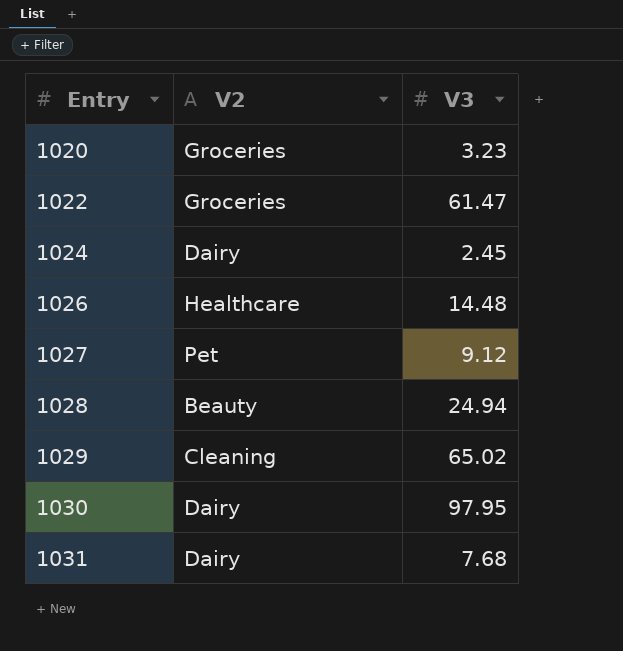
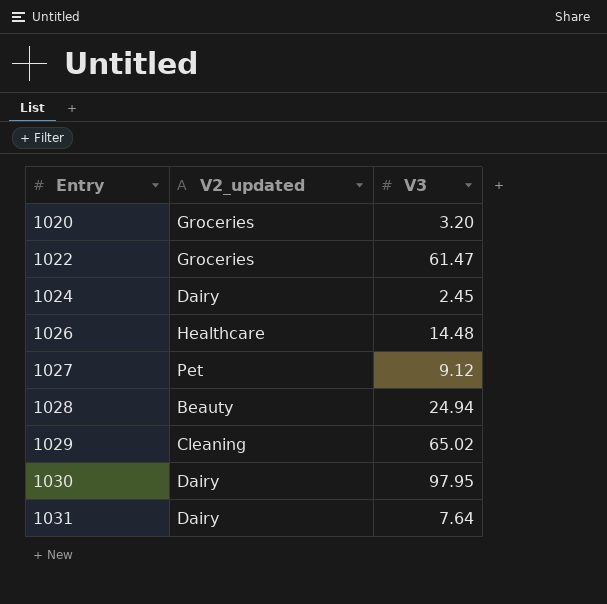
column name: V2 -> V2_updated
1020 | V3: 3.23 -> 3.20
1031 | V3: 7.68 -> 7.64

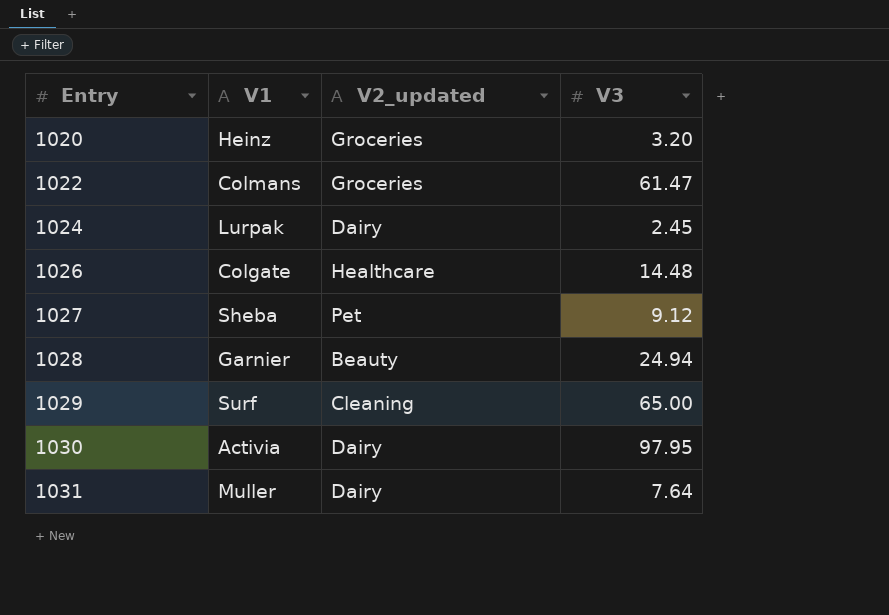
column V1 | position: none -> 2
1029 | V3: 65.02 -> 65.00

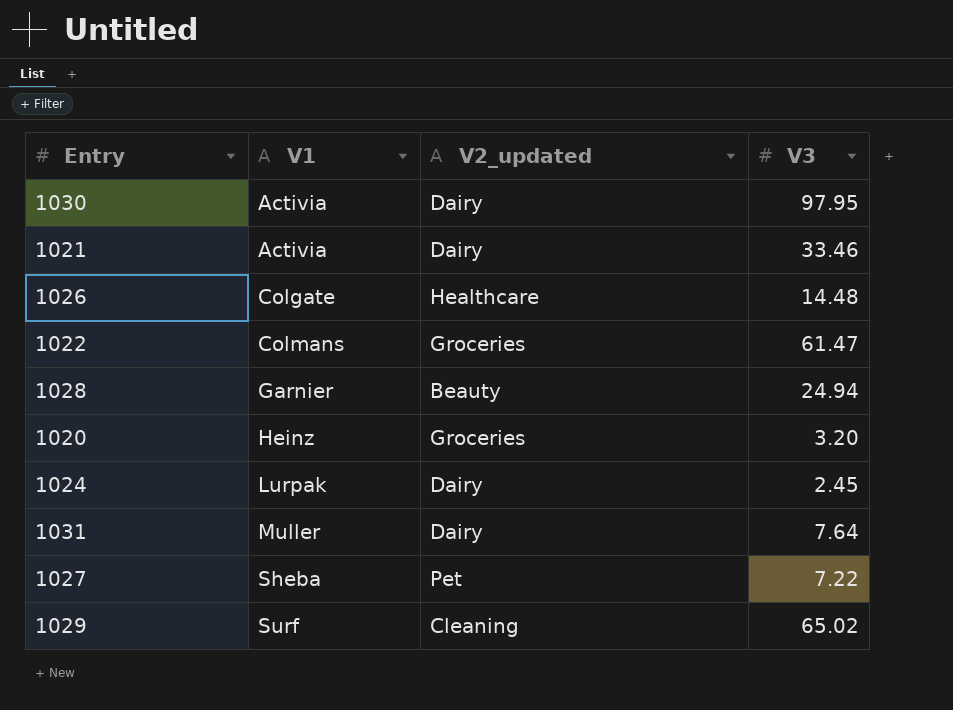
row order: Entry ascending -> V1 ascending
row 1021: none -> Activia | Dairy | 33.46
1027 | V3: 9.12 -> 7.22
1029 | V3: 65.00 -> 65.02

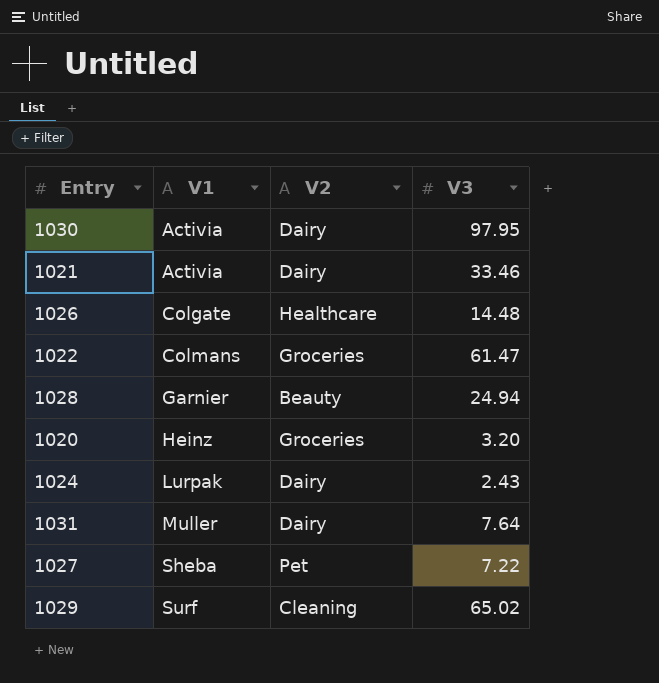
column name: V2_updated -> V2
1024 | V3: 2.45 -> 2.43

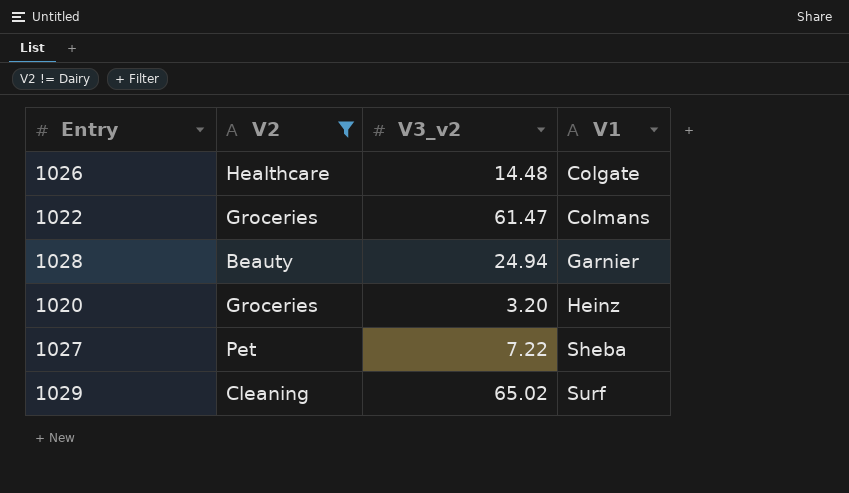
filter: none -> V2 != Dairy
column name: V3 -> V3_v2
column V1 | position: 2 -> 4

